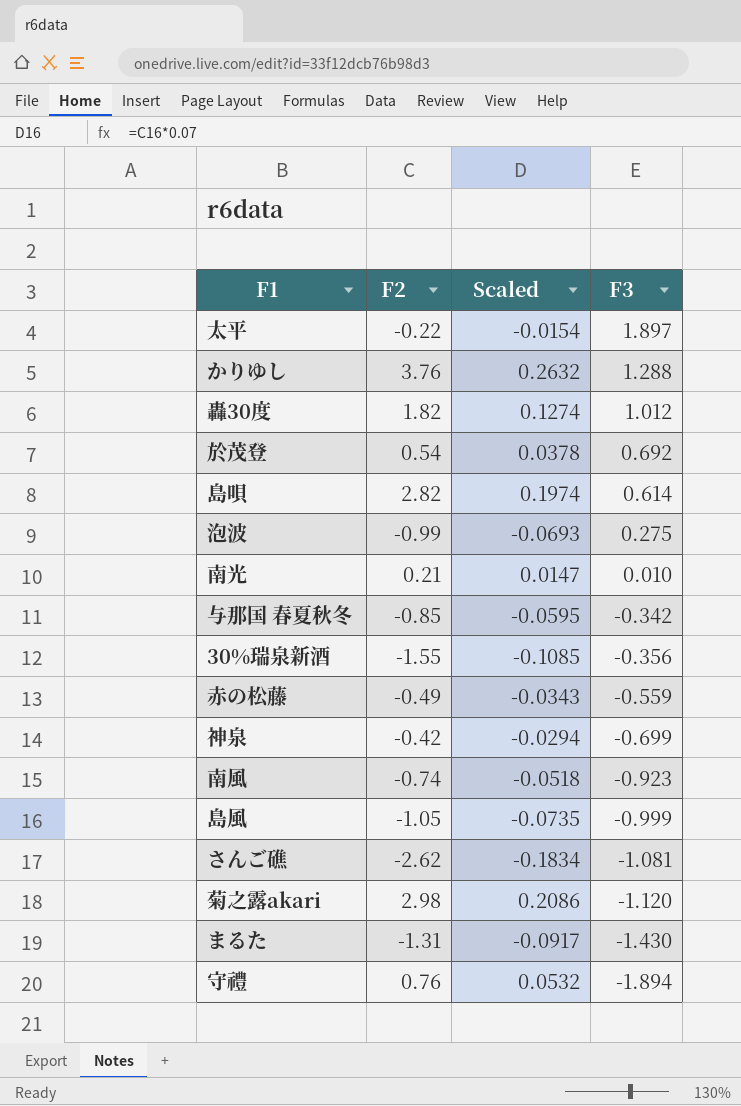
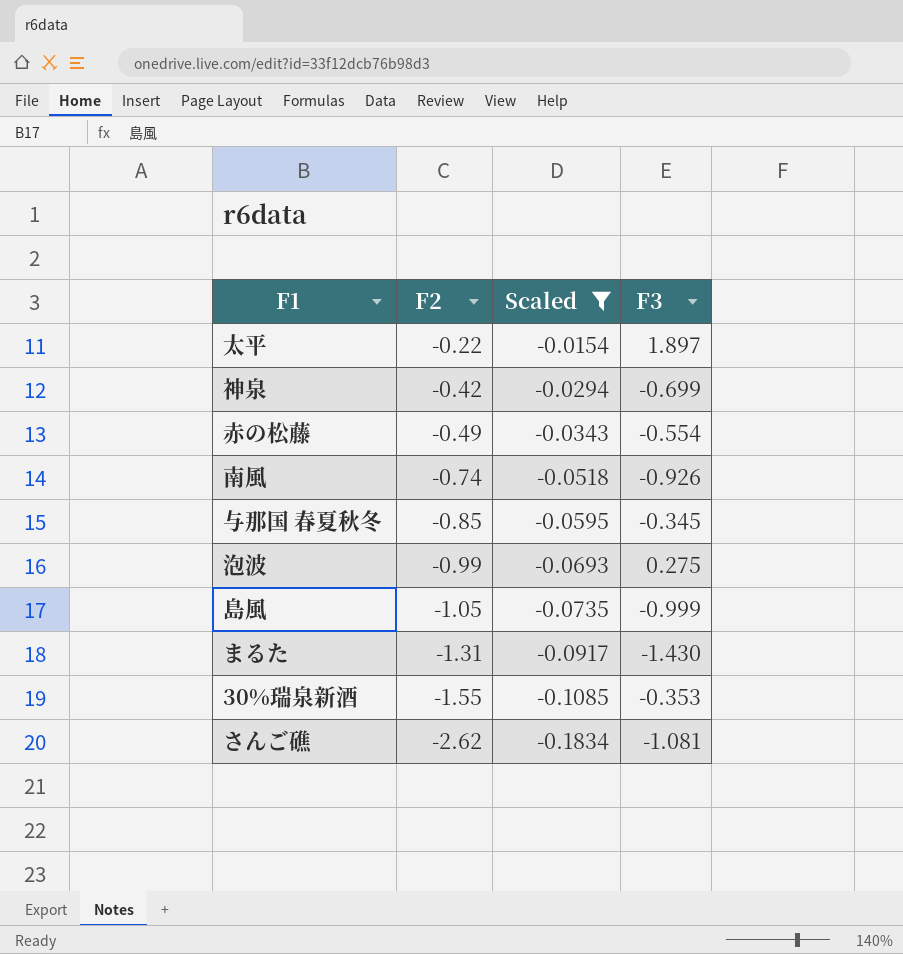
filter: none -> Scaled <= -0.0154
row order: F3 descending -> F2 descending
赤の松藤 | F3: -0.559 -> -0.554
南風 | F3: -0.923 -> -0.926
与那国 春夏秋冬 | F3: -0.342 -> -0.345
30%瑞泉新酒 | F3: -0.356 -> -0.353

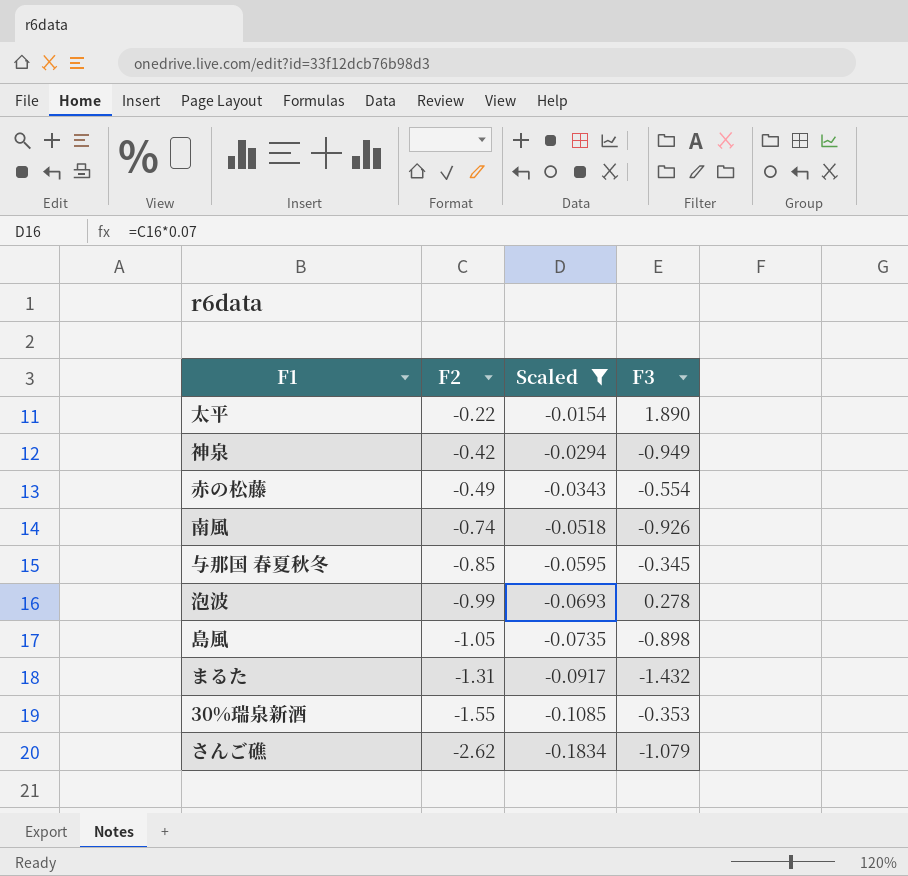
太平 | F3: 1.897 -> 1.890
神泉 | F3: -0.699 -> -0.949
泡波 | F3: 0.275 -> 0.278
島風 | F3: -0.999 -> -0.898
まるた | F3: -1.430 -> -1.432
さんご礁 | F3: -1.081 -> -1.079

